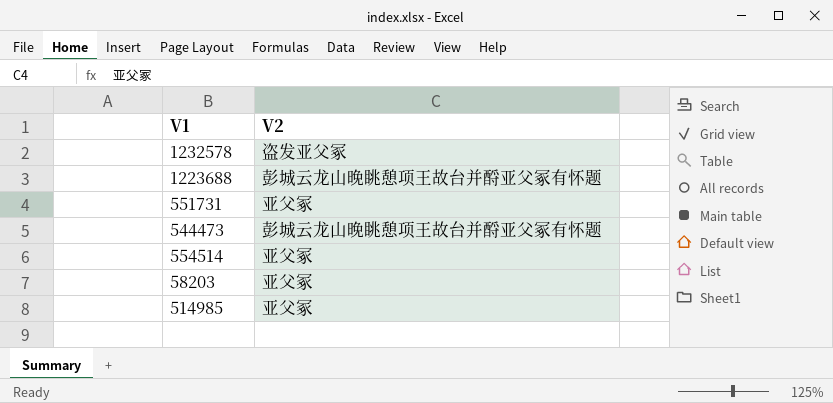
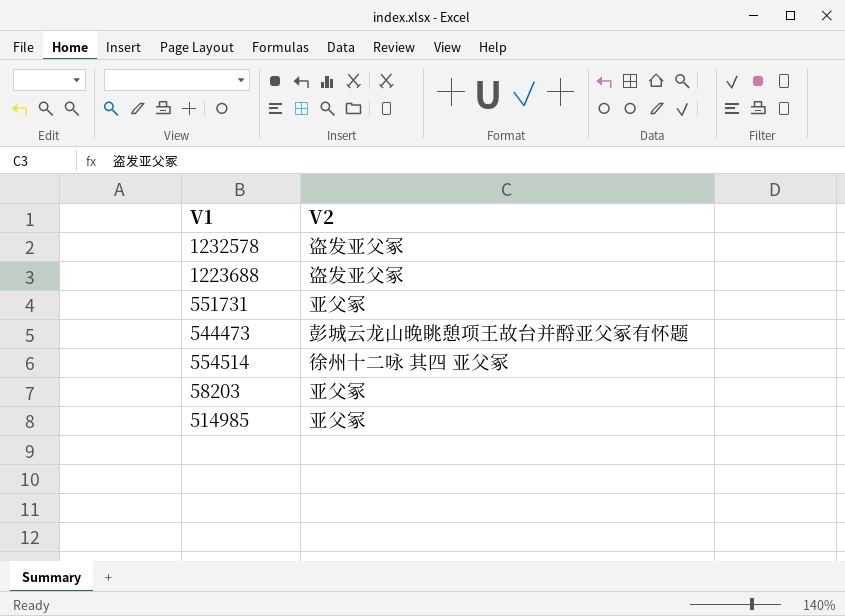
1223688 | V2: 彭城云龙山晚眺憩项王故台并酹亚父冢有怀题 -> 盗发亚父冢
554514 | V2: 亚父冢 -> 徐州十二咏 其四 亚父冢

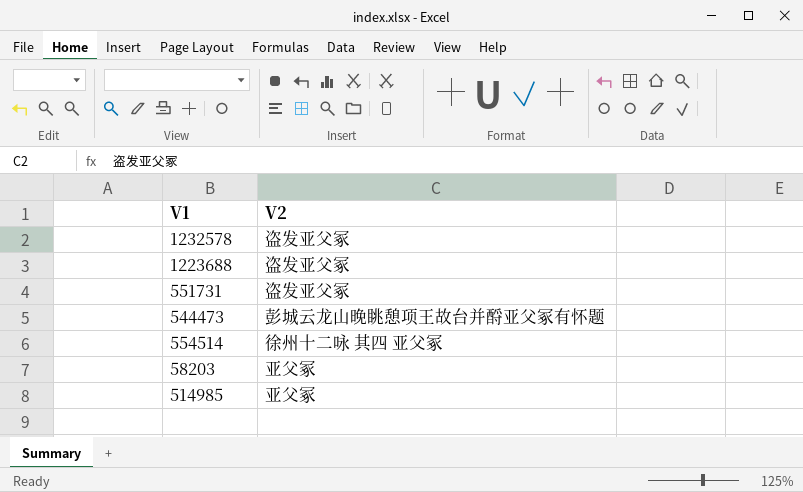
551731 | V2: 亚父冢 -> 盗发亚父冢

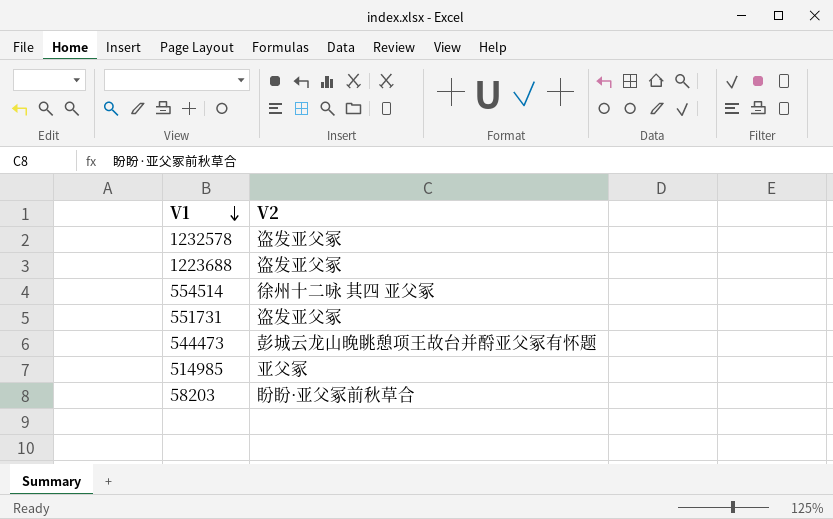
row order: none -> V1 descending
58203 | V2: 亚父冢 -> 盼盼·亚父冢前秋草合

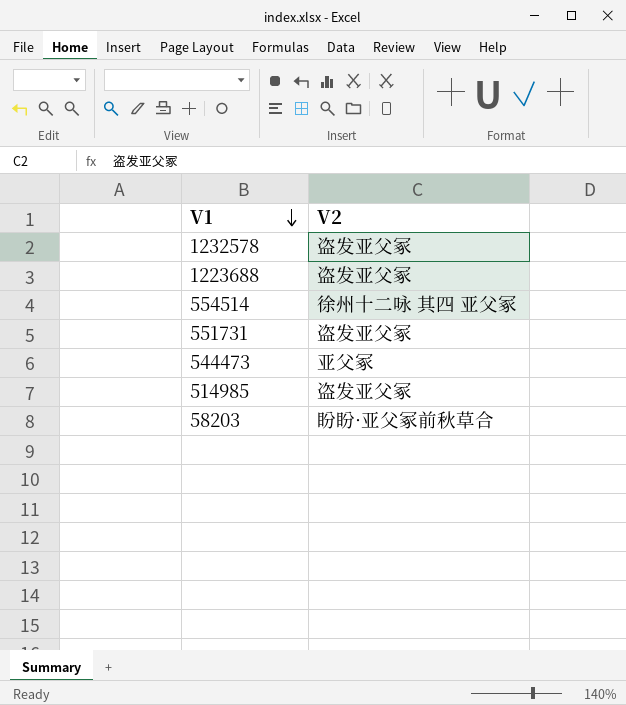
544473 | V2: 彭城云龙山晚眺憩项王故台并酹亚父冢有怀题 -> 亚父冢
514985 | V2: 亚父冢 -> 盗发亚父冢

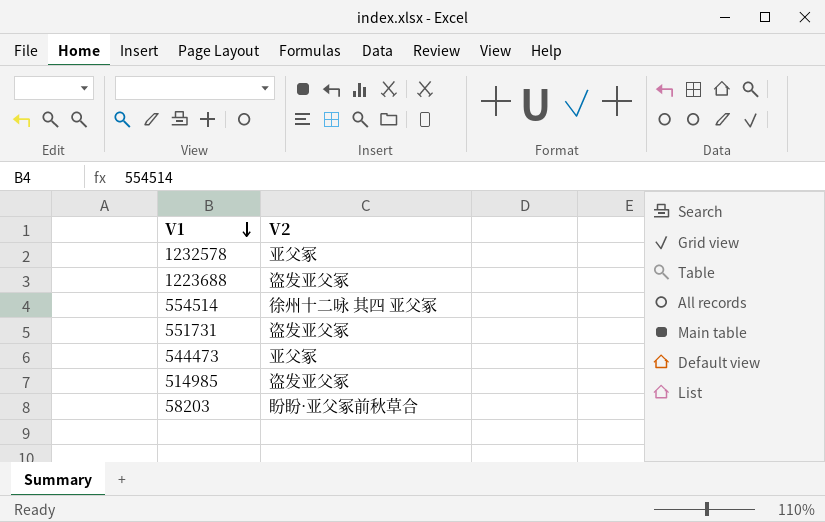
1232578 | V2: 盗发亚父冢 -> 亚父冢

